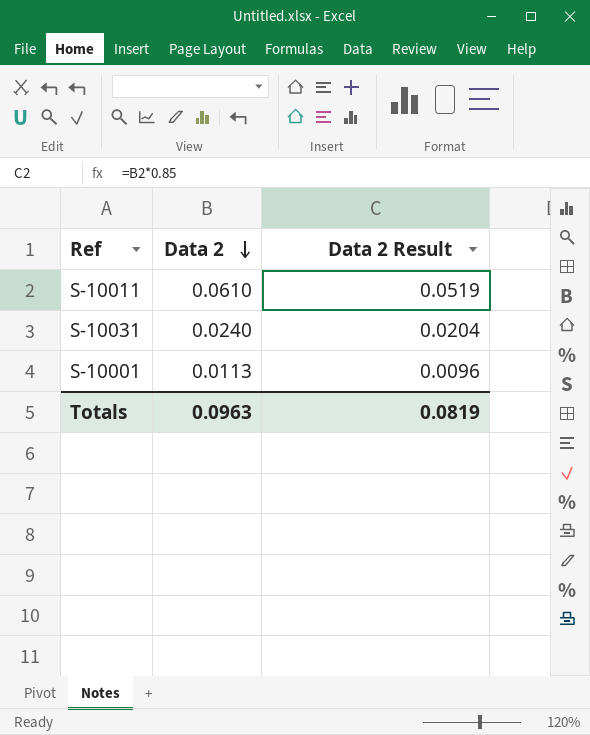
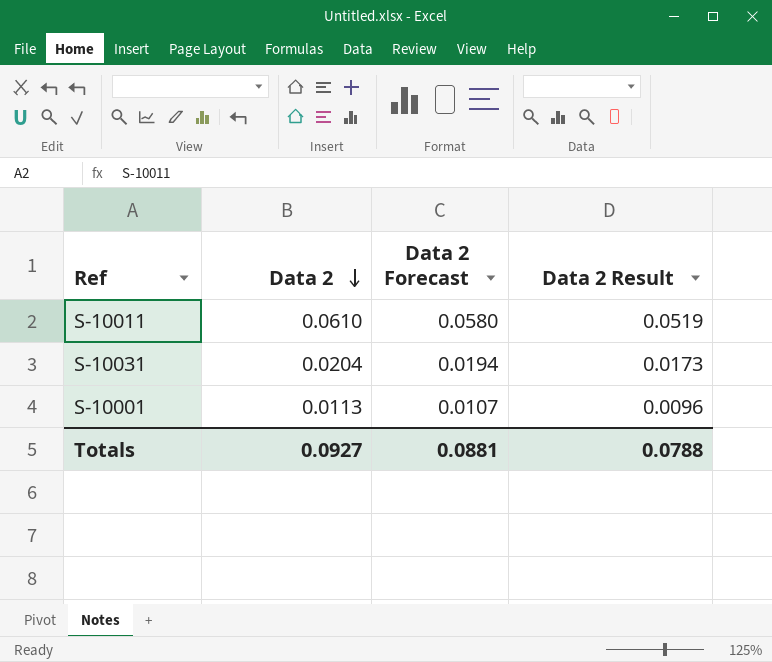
column Data 2 Forecast | formula: none -> [Data 2] * 0.95
S-10031 | Data 2: 0.0240 -> 0.0204
S-10031 | Data 2 Result: 0.0204 -> 0.0173
Totals | Data 2: 0.0963 -> 0.0927
Totals | Data 2 Result: 0.0819 -> 0.0788

